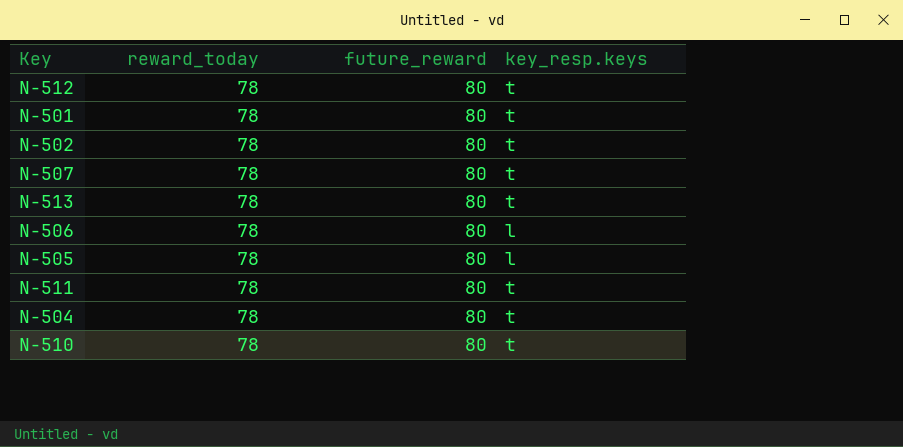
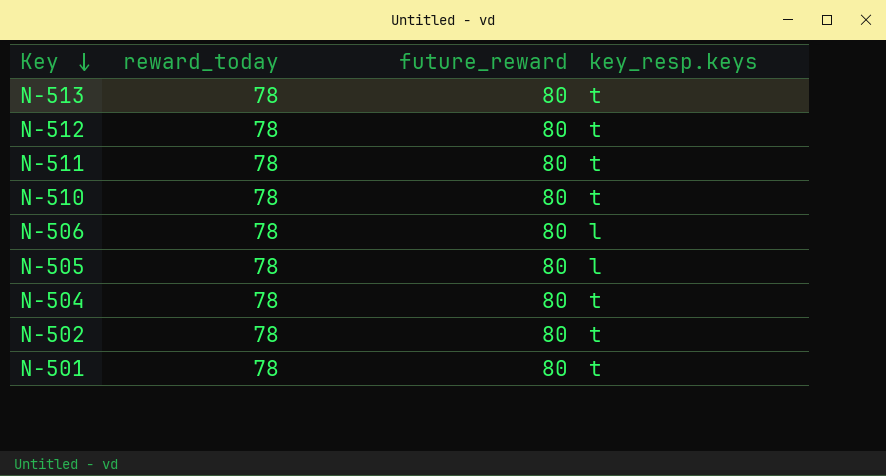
row order: none -> Key descending
row N-507: 78 | 80 | t -> none

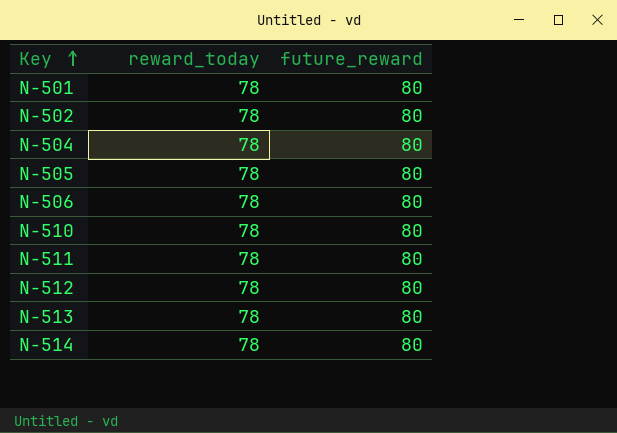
row order: Key descending -> Key ascending
column key_resp.keys | position: 4 -> none
row N-514: none -> 78 | 80

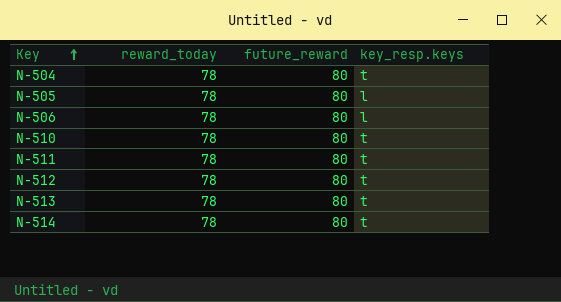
column key_resp.keys | position: none -> 4
row N-501: 78 | 80 -> none
row N-502: 78 | 80 -> none

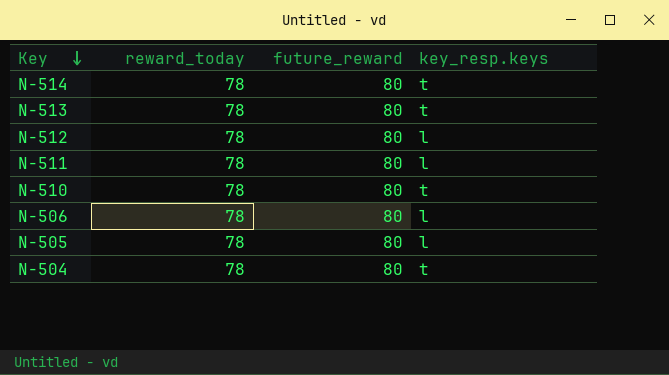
row order: Key ascending -> Key descending
N-512 | key_resp.keys: t -> l
N-511 | key_resp.keys: t -> l

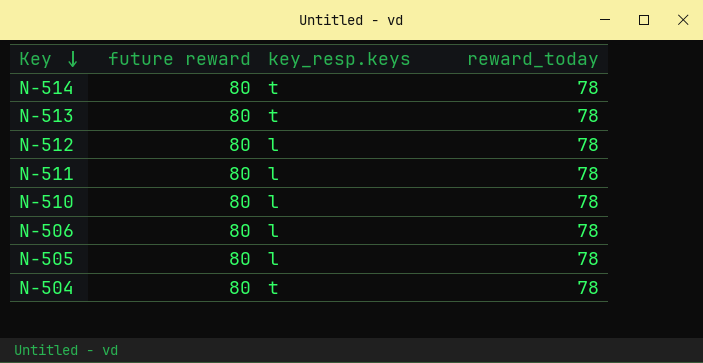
column name: future_reward -> future reward
column reward_today | position: 2 -> 4
N-510 | key_resp.keys: t -> l

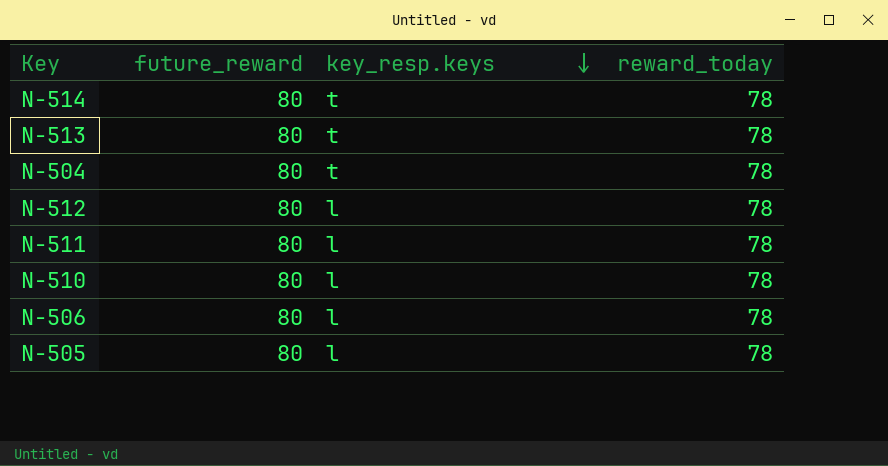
row order: Key descending -> key_resp.keys descending
column name: future reward -> future_reward

